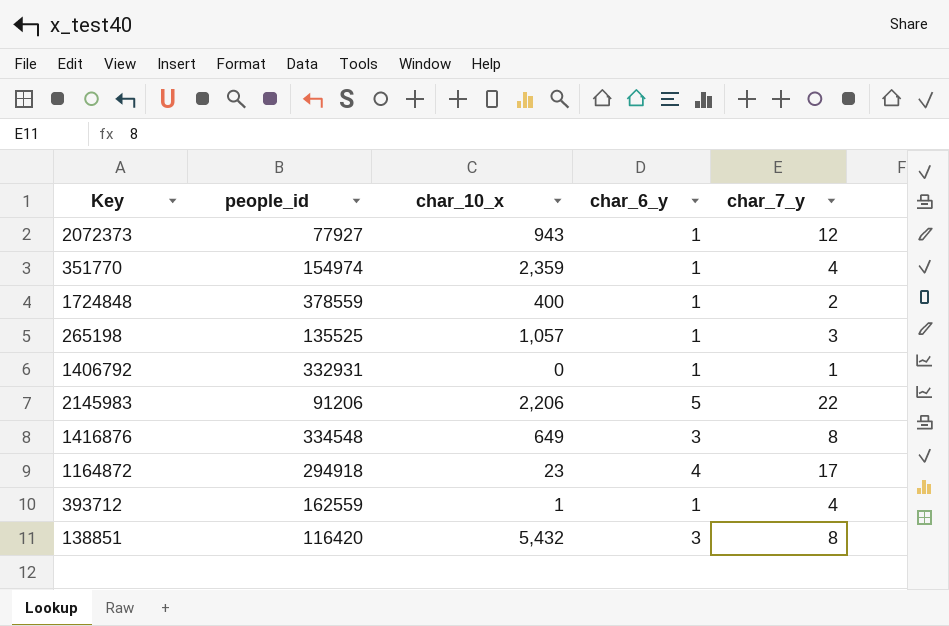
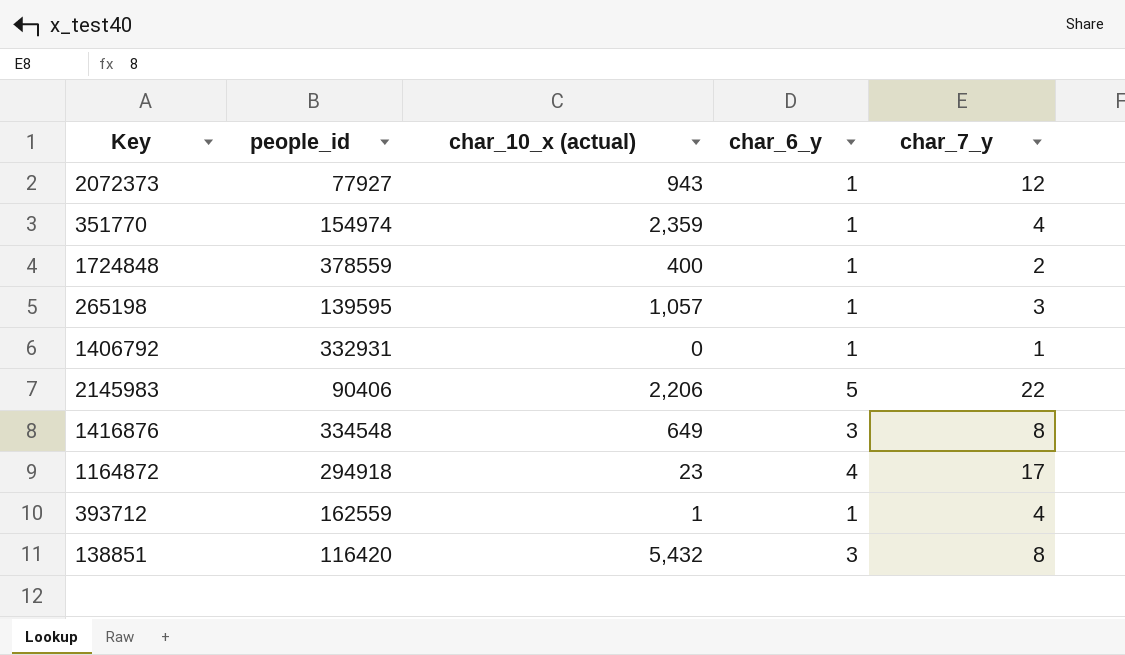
column name: char_10_x -> char_10_x (actual)
265198 | people_id: 135525 -> 139595
2145983 | people_id: 91206 -> 90406

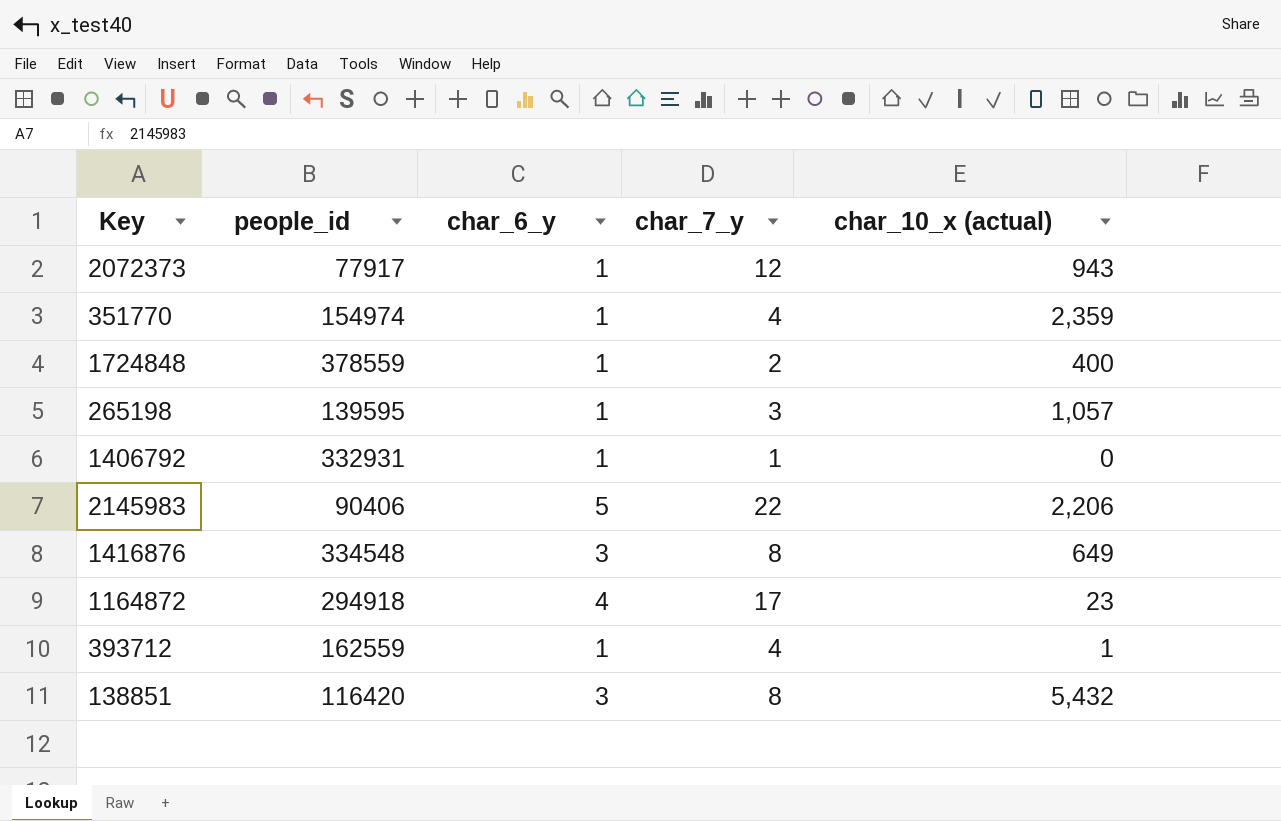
column char_10_x (actual) | position: 3 -> 5
2072373 | people_id: 77927 -> 77917

